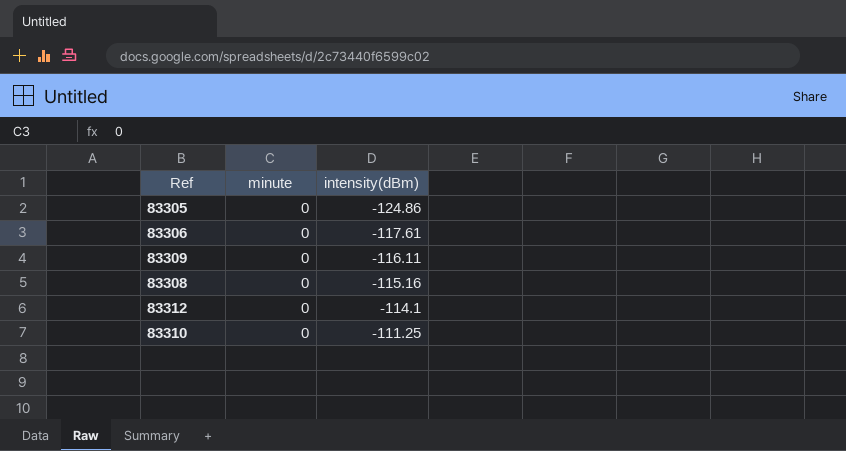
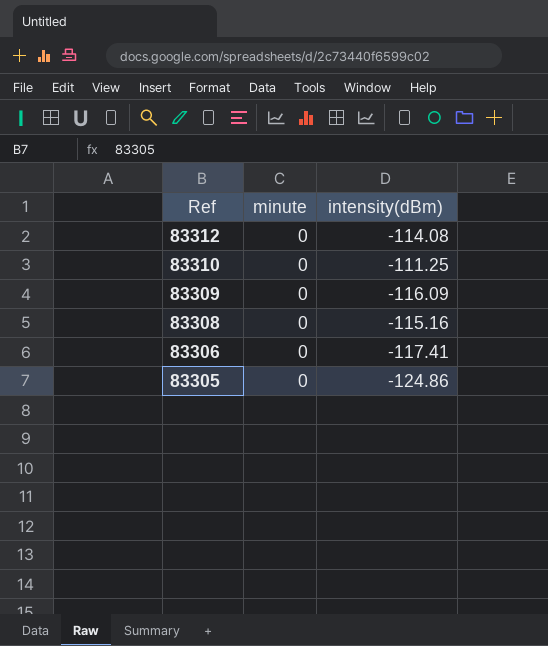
row order: intensity(dBm) ascending -> Ref descending
83312 | intensity(dBm): -114.1 -> -114.08
83309 | intensity(dBm): -116.11 -> -116.09
83306 | intensity(dBm): -117.61 -> -117.41

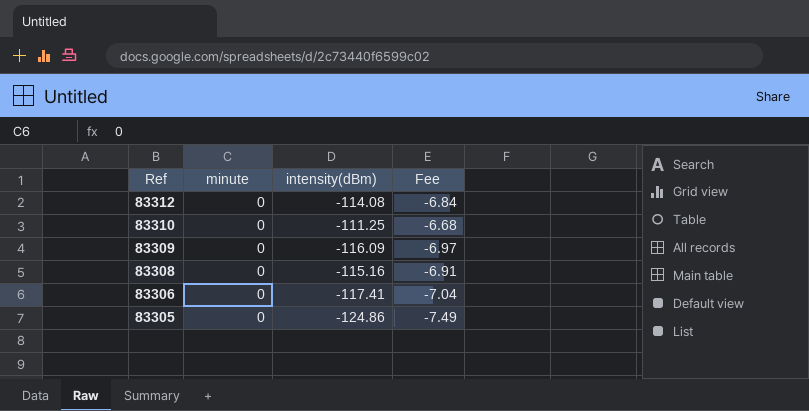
column Fee | formula: none -> [intensity(dBm)] * 0.06

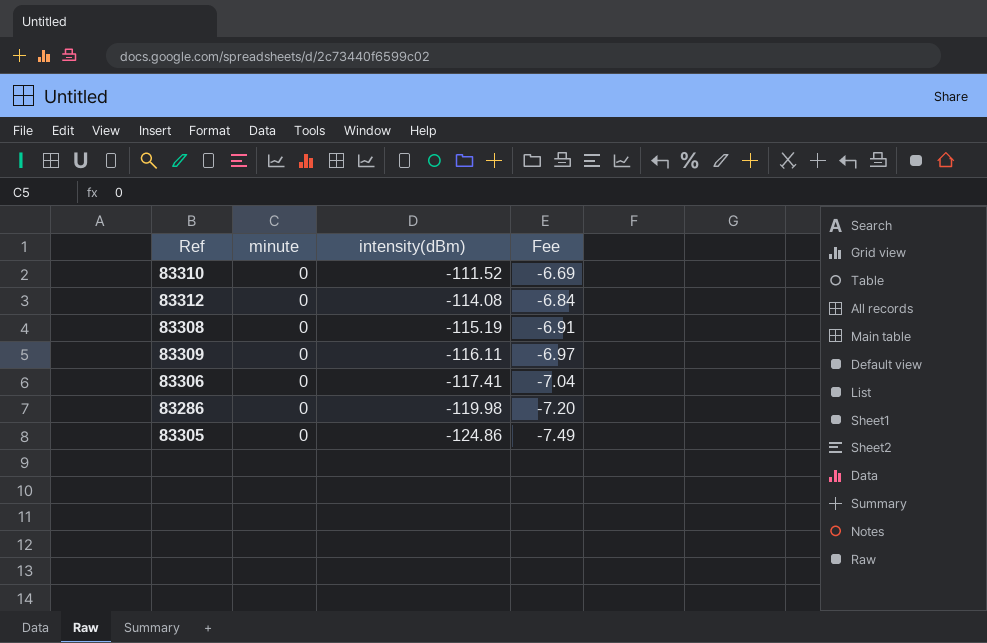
row order: Ref descending -> intensity(dBm) descending
83310 | intensity(dBm): -111.25 -> -111.52
83310 | Fee: -6.68 -> -6.69
83308 | intensity(dBm): -115.16 -> -115.19
83309 | intensity(dBm): -116.09 -> -116.11
row 83286: none -> 0 | -119.98 | -7.20

